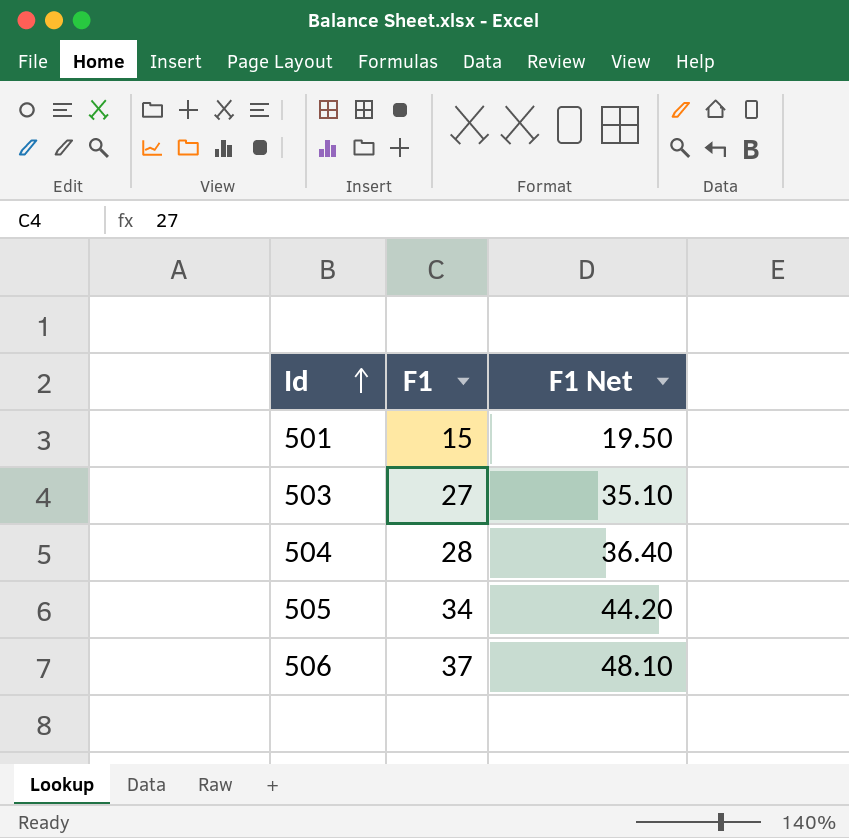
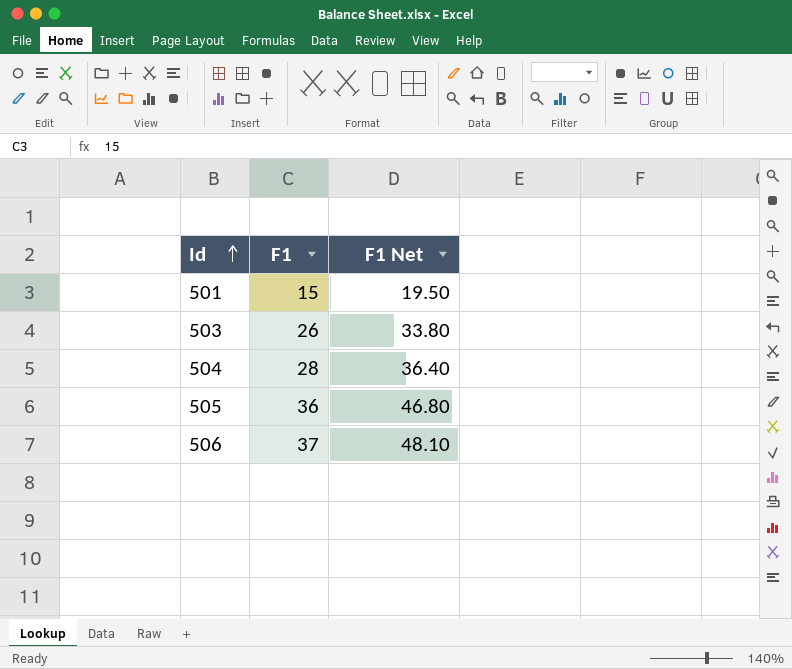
503 | F1: 27 -> 26
503 | F1 Net: 35.10 -> 33.80
505 | F1: 34 -> 36
505 | F1 Net: 44.20 -> 46.80

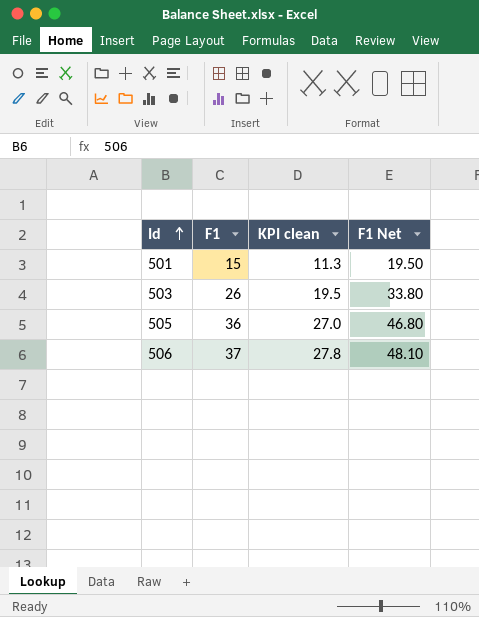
column KPI clean | formula: none -> [F1] * 0.75
row 504: 28 | 36.40 -> none

